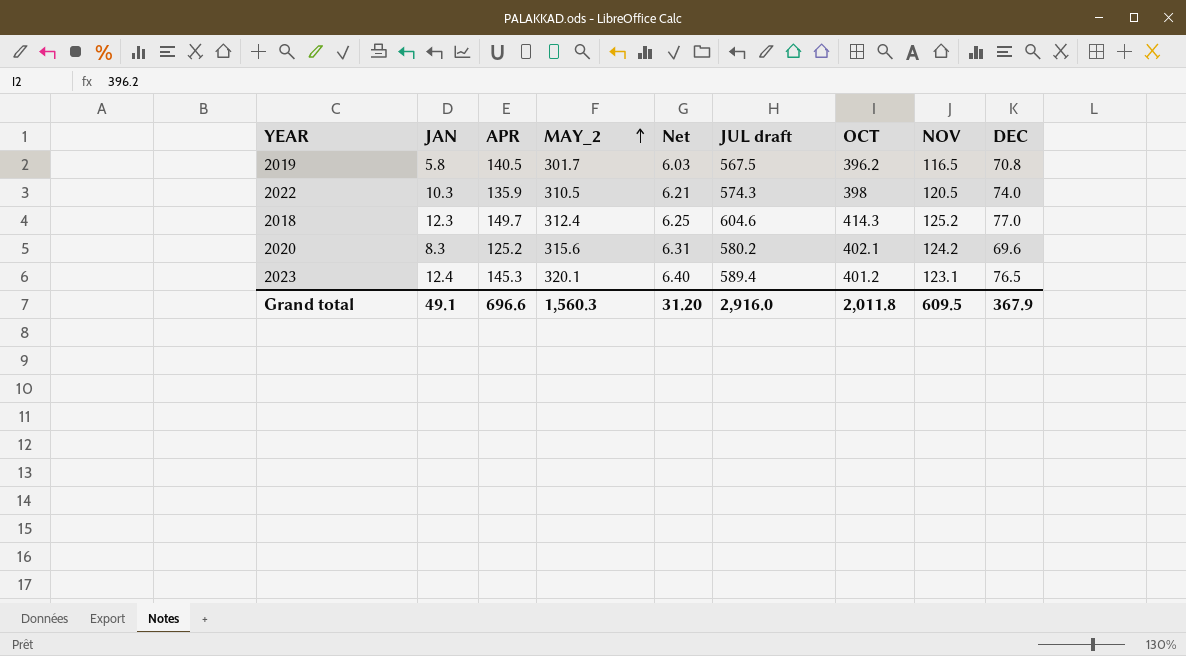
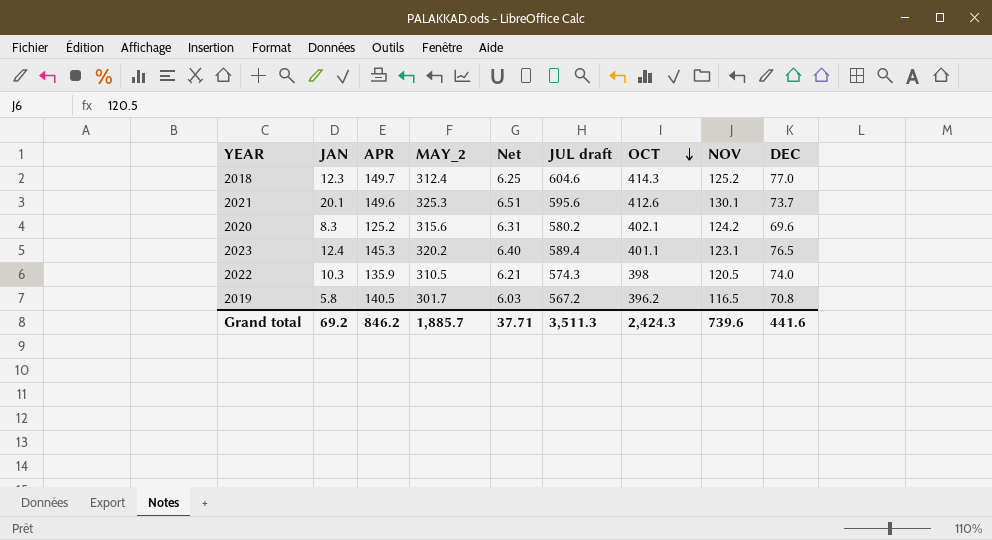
row order: MAY_2 ascending -> OCT descending
row 2021: none -> 20.1 | 149.6 | 325.3 | 6.51 | 595.6 | 412.6 | 130.1 | 73.7
2023 | MAY_2: 320.1 -> 320.2
2023 | OCT: 401.2 -> 401.1
2019 | JUL draft: 567.5 -> 567.2
Grand total | JAN: 49.1 -> 69.2
Grand total | APR: 696.6 -> 846.2
Grand total | MAY_2: 1,560.3 -> 1,885.7
Grand total | Net: 31.20 -> 37.71
Grand total | JUL draft: 2,916.0 -> 3,511.3
Grand total | OCT: 2,011.8 -> 2,424.3
Grand total | NOV: 609.5 -> 739.6
Grand total | DEC: 367.9 -> 441.6

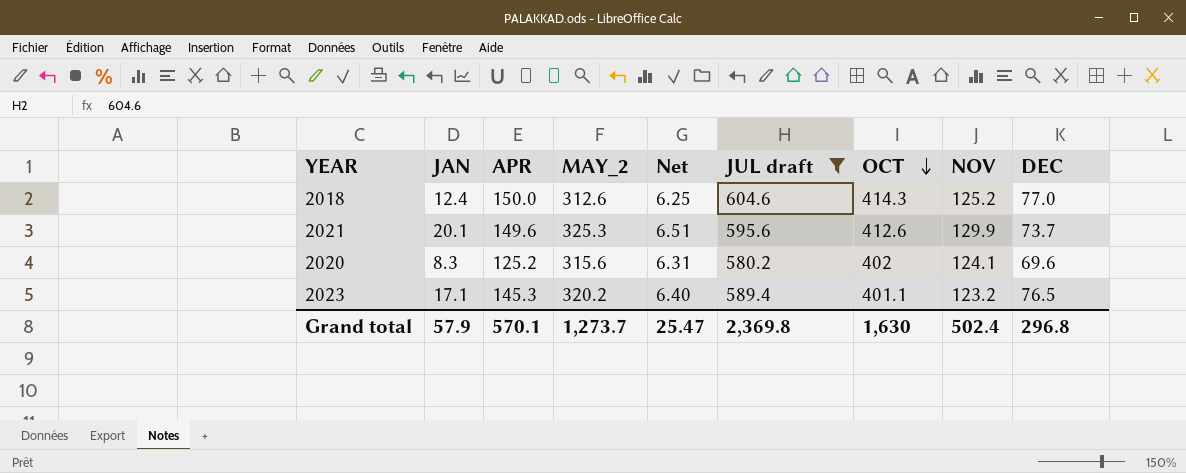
filter: none -> JUL draft >= 580.2
2018 | JAN: 12.3 -> 12.4
2018 | APR: 149.7 -> 150.0
2018 | MAY_2: 312.4 -> 312.6
2021 | NOV: 130.1 -> 129.9
2020 | OCT: 402.1 -> 402
2020 | NOV: 124.2 -> 124.1
2023 | JAN: 12.4 -> 17.1
2023 | NOV: 123.1 -> 123.2
Grand total | JAN: 69.2 -> 57.9
Grand total | APR: 846.2 -> 570.1
Grand total | MAY_2: 1,885.7 -> 1,273.7
Grand total | Net: 37.71 -> 25.47
Grand total | JUL draft: 3,511.3 -> 2,369.8
Grand total | OCT: 2,424.3 -> 1,630
Grand total | NOV: 739.6 -> 502.4
Grand total | DEC: 441.6 -> 296.8

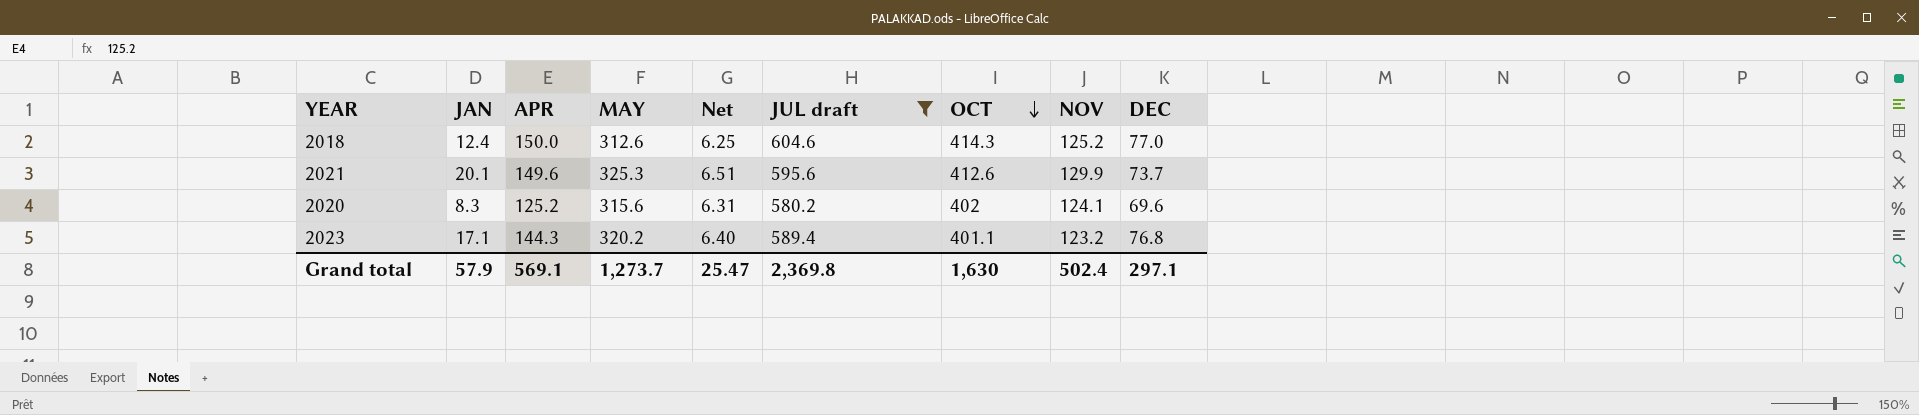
column name: MAY_2 -> MAY
2023 | APR: 145.3 -> 144.3
2023 | DEC: 76.5 -> 76.8
Grand total | APR: 570.1 -> 569.1
Grand total | DEC: 296.8 -> 297.1

